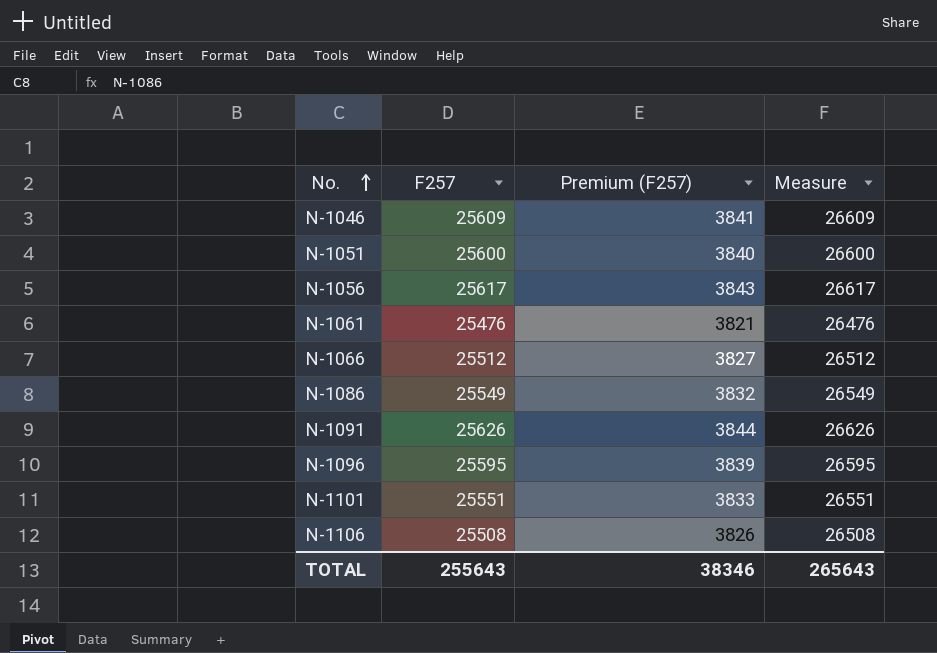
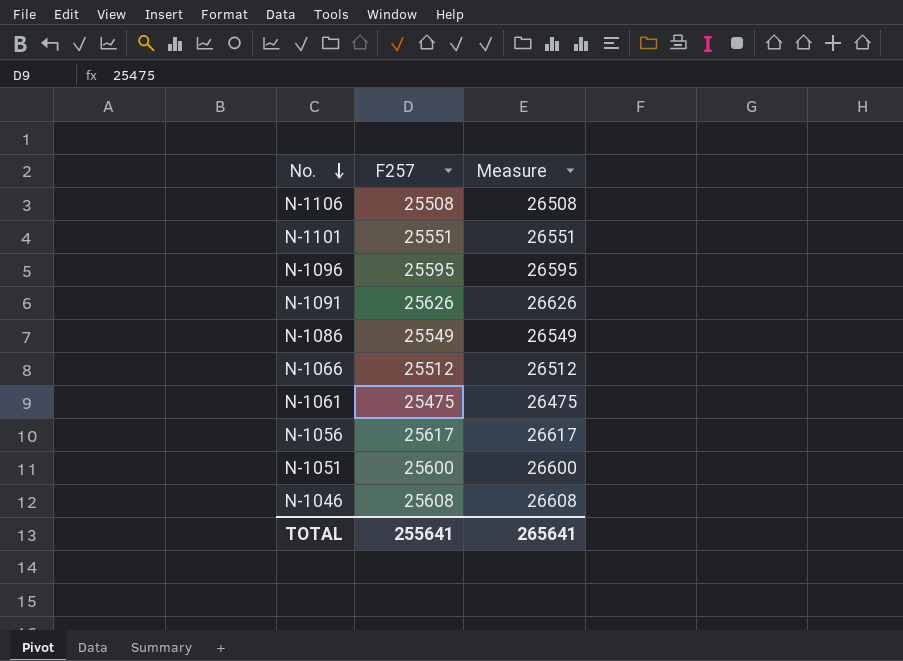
row order: No. ascending -> No. descending
column Premium (F257) | formula: [F257] * 0.15 -> none
N-1061 | F257: 25476 -> 25475
N-1061 | Measure: 26476 -> 26475
N-1046 | F257: 25609 -> 25608
N-1046 | Measure: 26609 -> 26608
TOTAL | F257: 255643 -> 255641
TOTAL | Measure: 265643 -> 265641

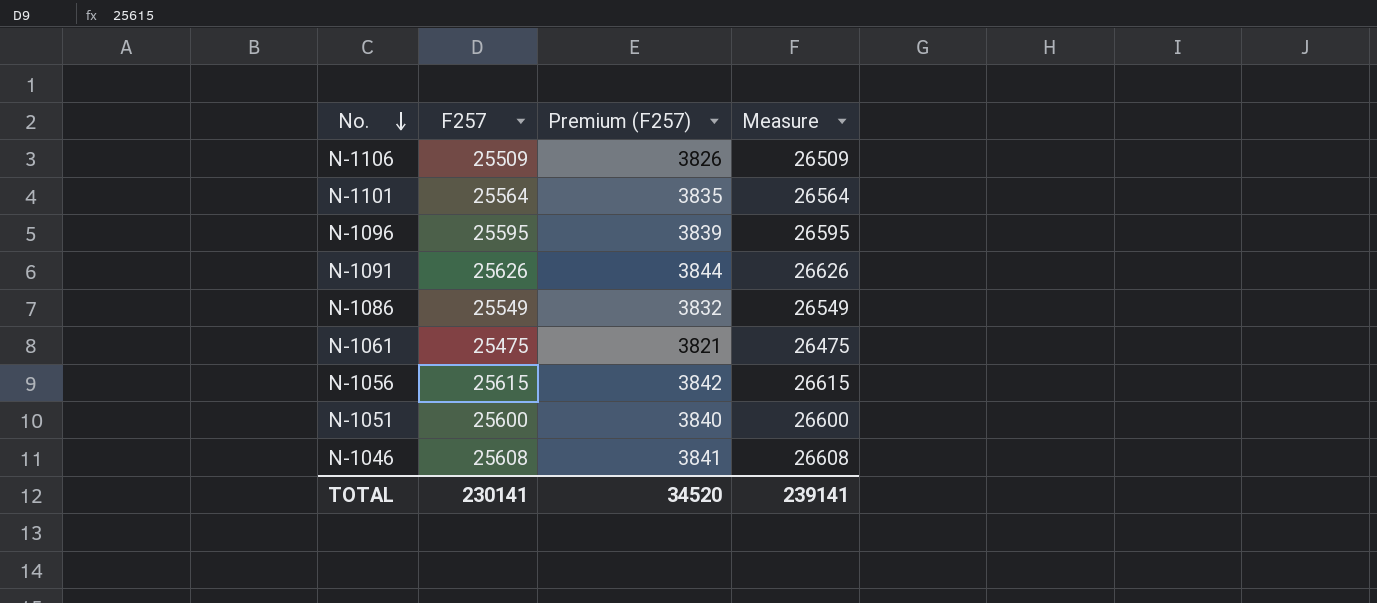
column Premium (F257) | formula: none -> [F257] * 0.15
row N-1066: 25512 | 26512 -> none
N-1106 | F257: 25508 -> 25509
N-1106 | Measure: 26508 -> 26509
N-1101 | F257: 25551 -> 25564
N-1101 | Measure: 26551 -> 26564
N-1056 | F257: 25617 -> 25615
N-1056 | Measure: 26617 -> 26615
TOTAL | F257: 255641 -> 230141
TOTAL | Measure: 265641 -> 239141

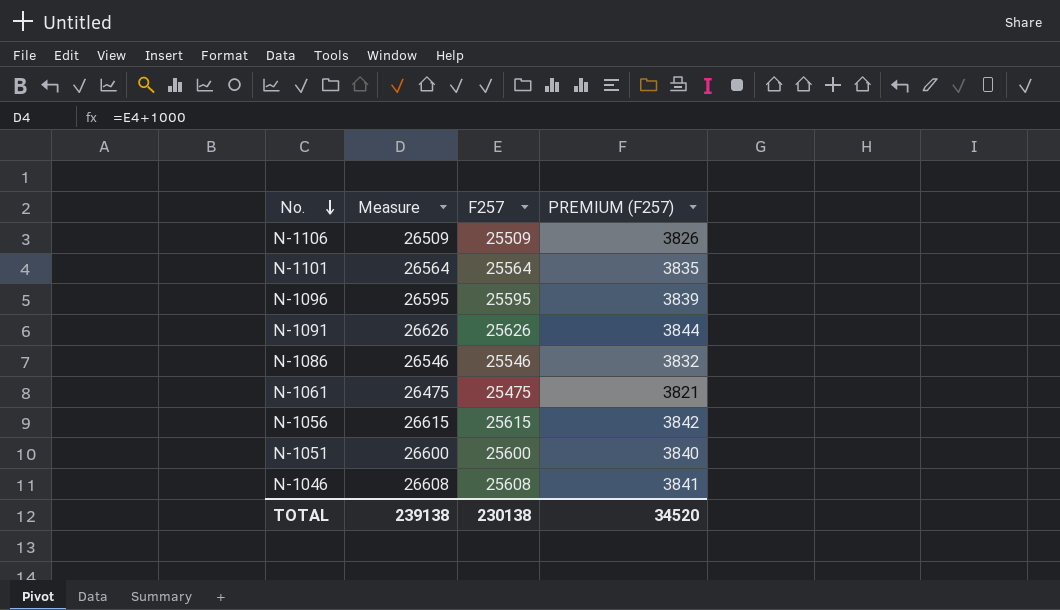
column Measure | position: 4 -> 2
column name: Premium (F257) -> PREMIUM (F257)
N-1086 | Measure: 26549 -> 26546
N-1086 | F257: 25549 -> 25546
TOTAL | Measure: 239141 -> 239138
TOTAL | F257: 230141 -> 230138

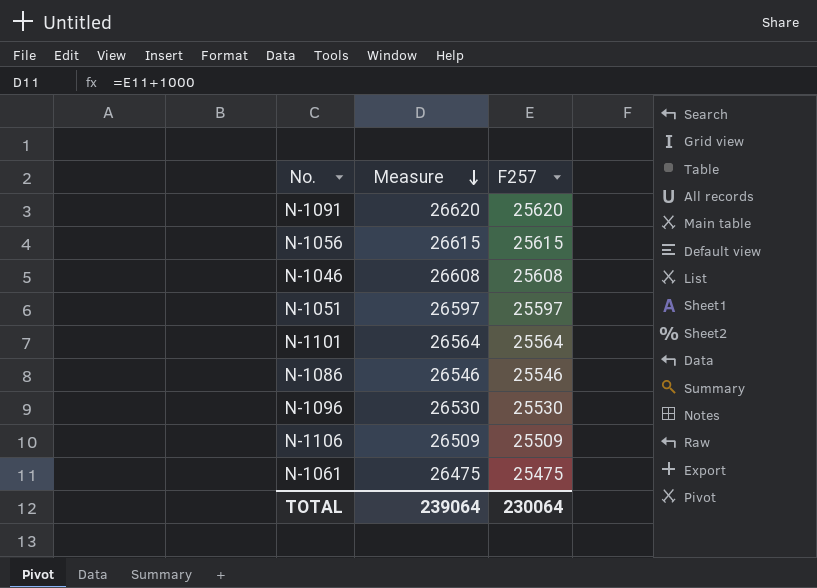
row order: No. descending -> Measure descending
column PREMIUM (F257) | formula: [F257] * 0.15 -> none
N-1091 | Measure: 26626 -> 26620
N-1091 | F257: 25626 -> 25620
N-1051 | Measure: 26600 -> 26597
N-1051 | F257: 25600 -> 25597
N-1096 | Measure: 26595 -> 26530
N-1096 | F257: 25595 -> 25530
TOTAL | Measure: 239138 -> 239064
TOTAL | F257: 230138 -> 230064

